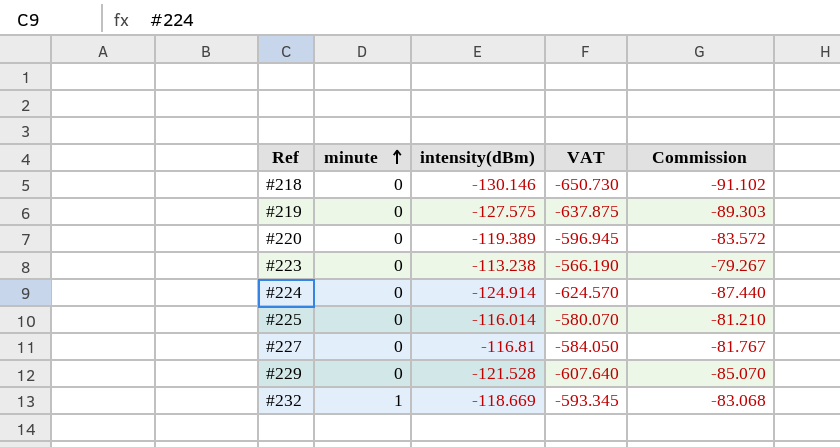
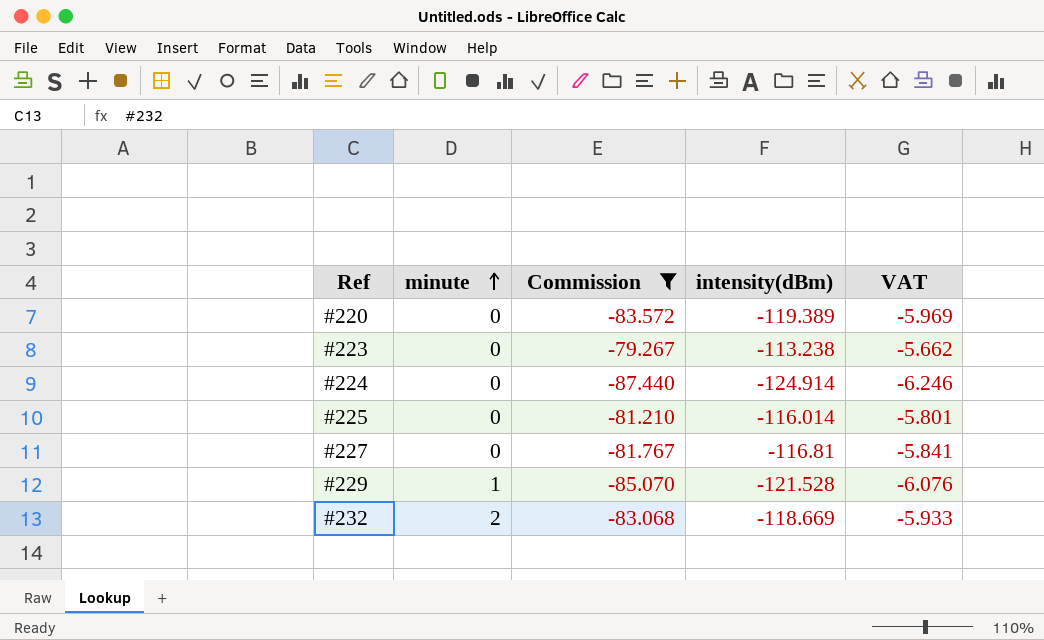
filter: none -> Commission >= -87.440
column Commission | position: 5 -> 3
column VAT | formula: [intensity(dBm)] * 5 -> [intensity(dBm)] * 0.05
#229 | minute: 0 -> 1
#232 | minute: 1 -> 2

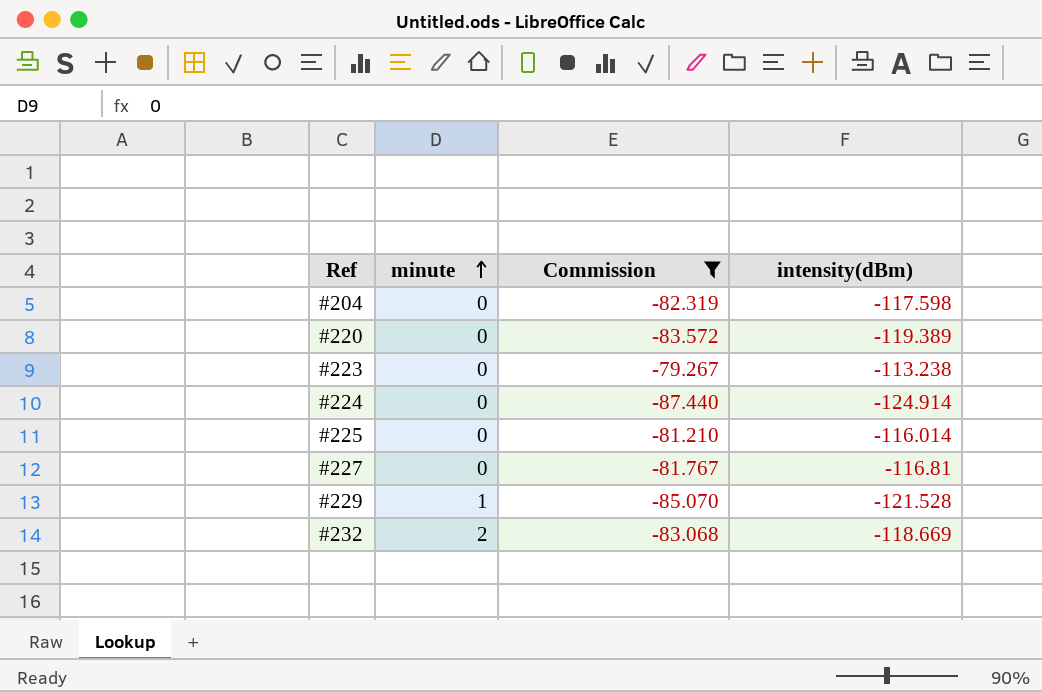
column VAT | formula: [intensity(dBm)] * 0.05 -> none
row #204: none -> 0 | -82.319 | -117.598

